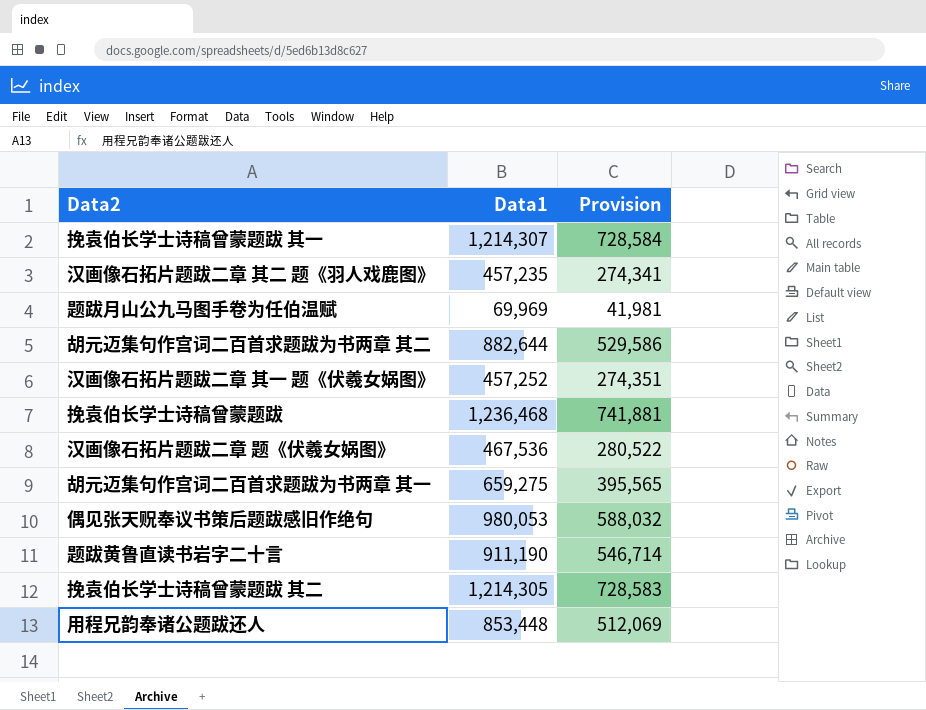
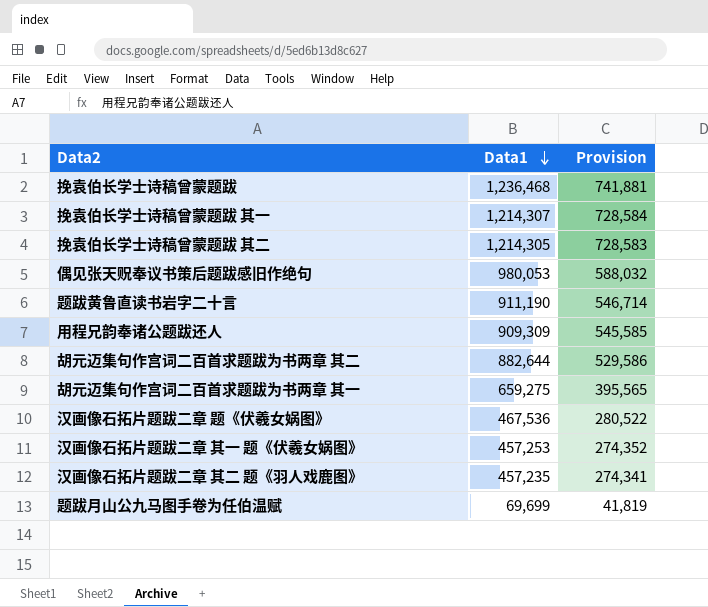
row order: none -> Data1 descending
用程兄韵奉诸公题跋还人 | Data1: 853,448 -> 909,309
用程兄韵奉诸公题跋还人 | Provision: 512,069 -> 545,585
汉画像石拓片题跋二章 其一 题《伏羲女娲图》 | Data1: 457,252 -> 457,253
汉画像石拓片题跋二章 其一 题《伏羲女娲图》 | Provision: 274,351 -> 274,352
题跋月山公九马图手卷为任伯温赋 | Data1: 69,969 -> 69,699
题跋月山公九马图手卷为任伯温赋 | Provision: 41,981 -> 41,819

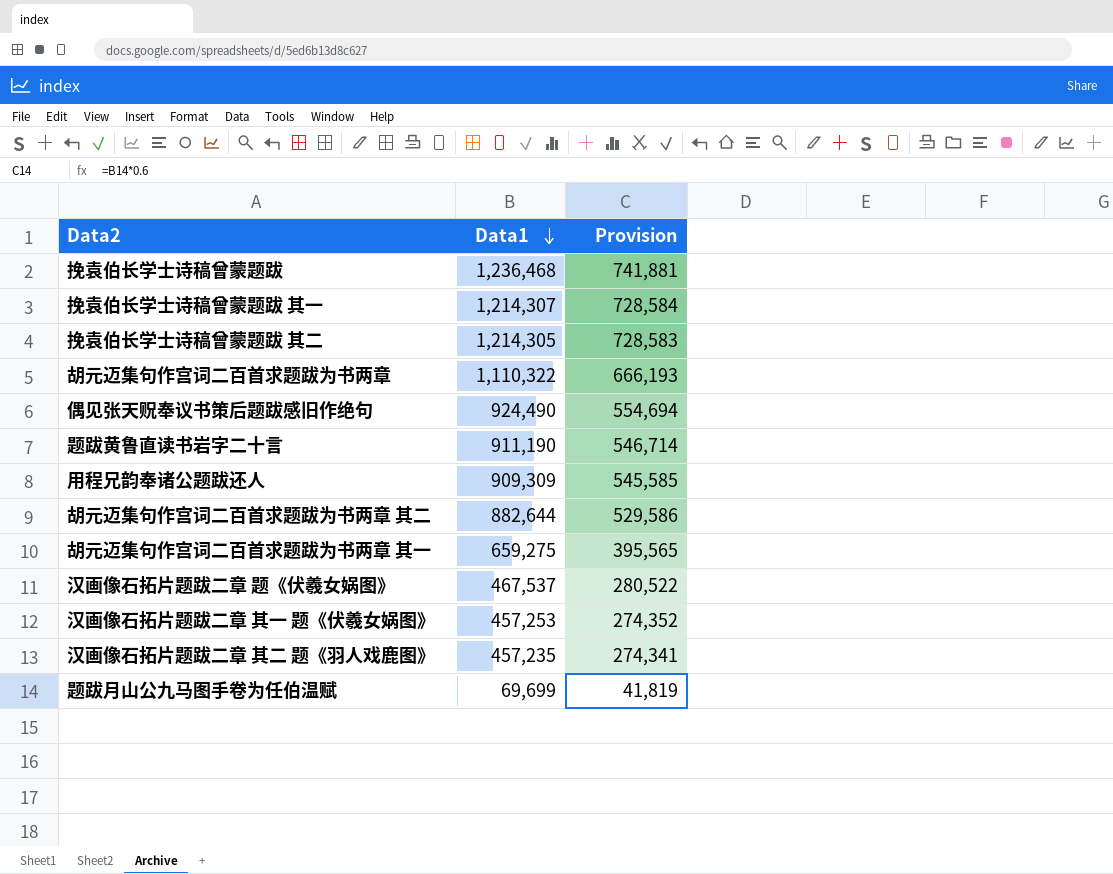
row 胡元迈集句作宫词二百首求题跋为书两章: none -> 1,110,322 | 666,193
偶见张天贶奉议书策后题跋感旧作绝句 | Data1: 980,053 -> 924,490
偶见张天贶奉议书策后题跋感旧作绝句 | Provision: 588,032 -> 554,694
汉画像石拓片题跋二章 题《伏羲女娲图》 | Data1: 467,536 -> 467,537

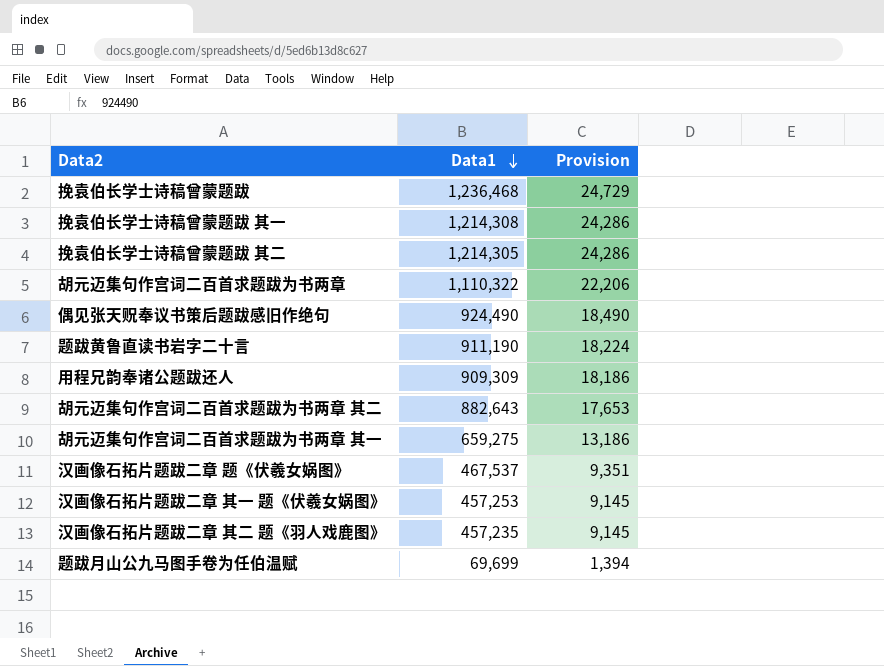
column Provision | formula: [Data1] * 0.6 -> [Data1] * 0.02
挽袁伯长学士诗稿曾蒙题跋 其一 | Data1: 1,214,307 -> 1,214,308
胡元迈集句作宫词二百首求题跋为书两章 其二 | Data1: 882,644 -> 882,643

